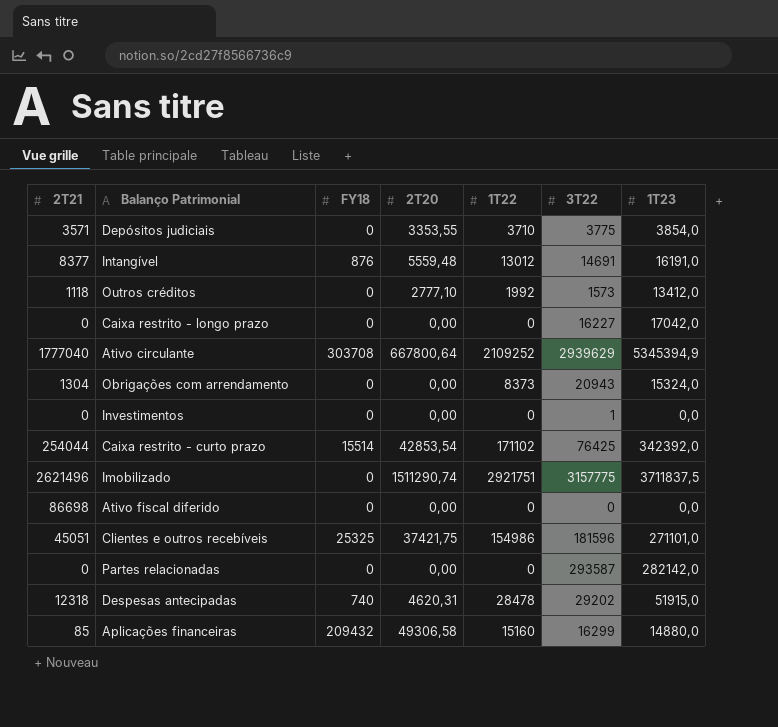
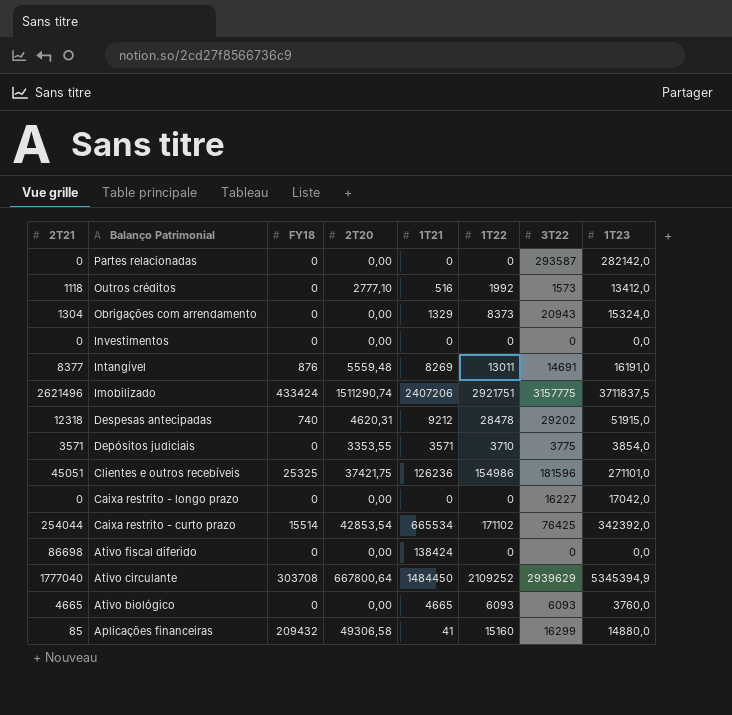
row order: none -> Balanço Patrimonial descending
column 1T21 | position: none -> 5
Investimentos | 3T22: 1 -> 0
Intangível | 1T22: 13012 -> 13011
Imobilizado | FY18: 0 -> 433424
row Ativo biológico: none -> 4665 | 0 | 0,00 | 4665 | 6093 | 6093 | 3760,0

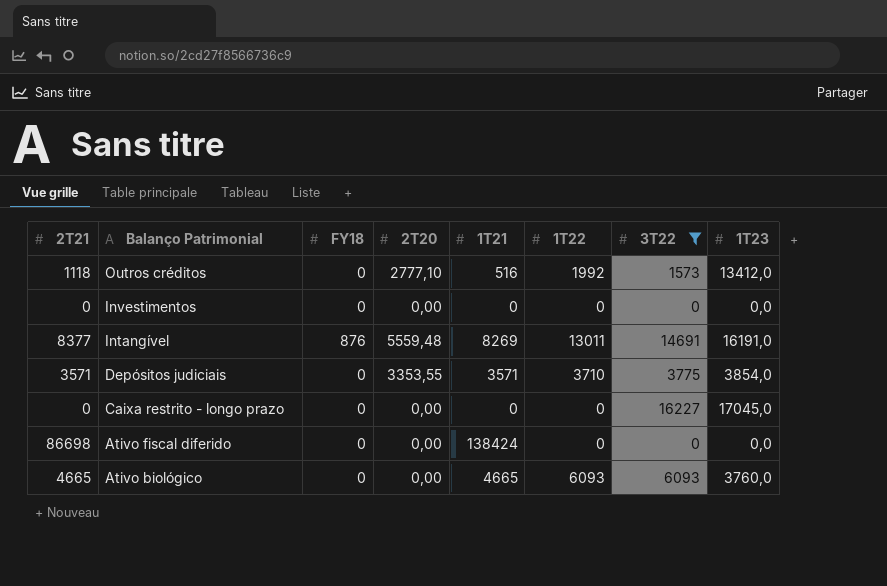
filter: none -> 3T22 <= 16227
Caixa restrito - longo prazo | 1T23: 17042,0 -> 17045,0

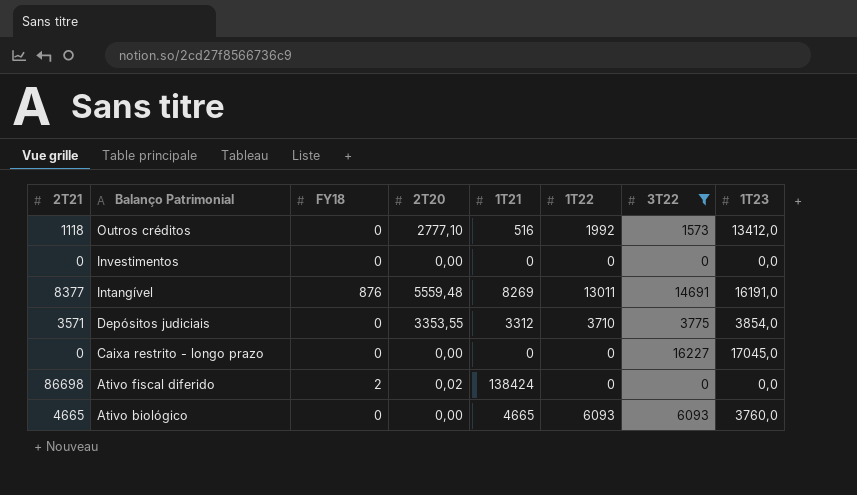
Depósitos judiciais | 1T21: 3571 -> 3312
Ativo fiscal diferido | FY18: 0 -> 2
Ativo fiscal diferido | 2T20: 0,00 -> 0,02

